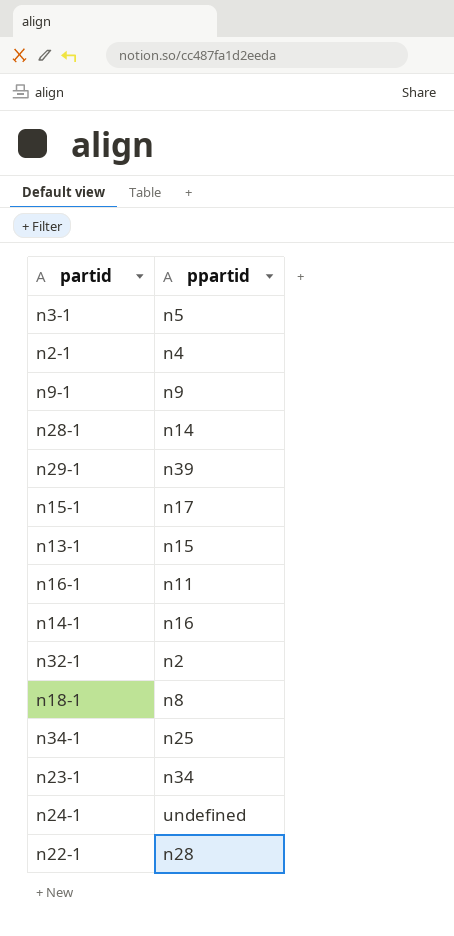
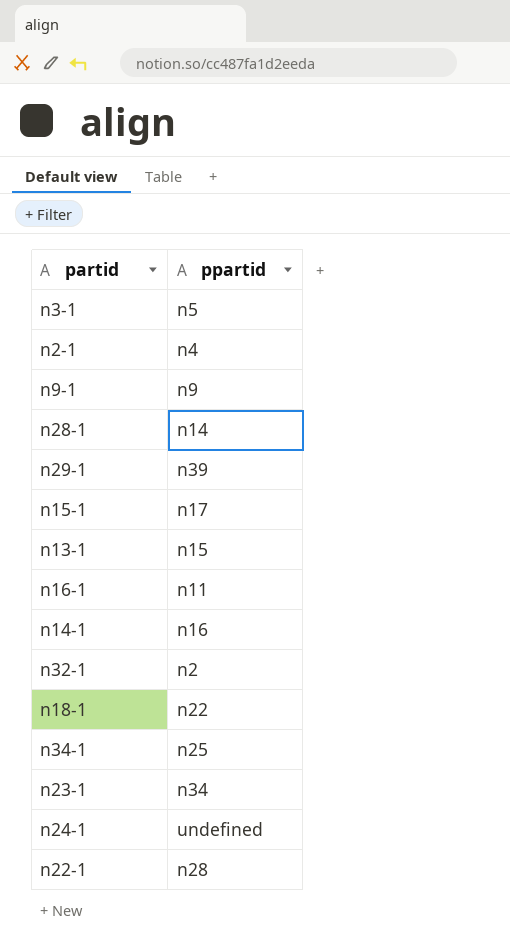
n18-1 | ppartid: n8 -> n22

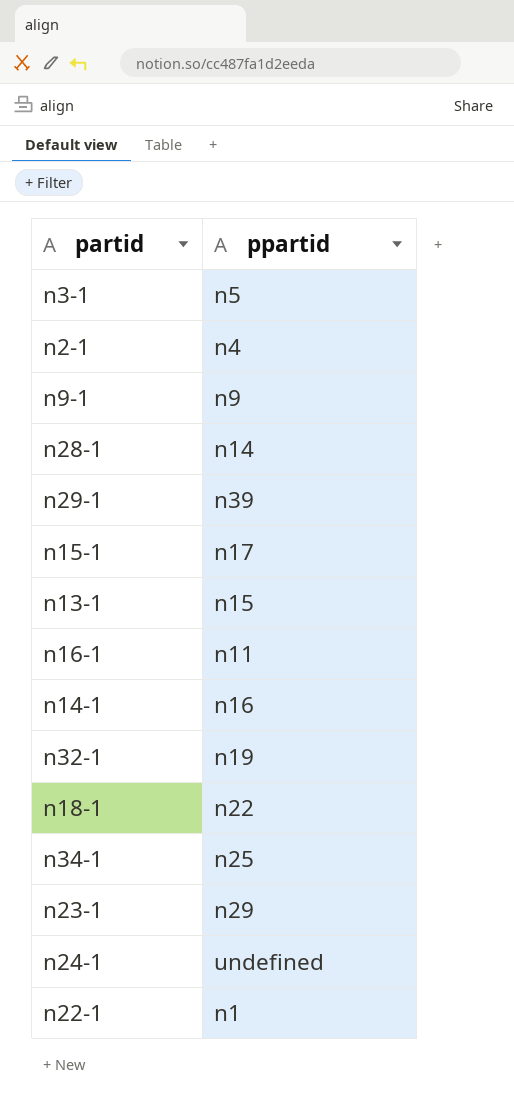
n32-1 | ppartid: n2 -> n19
n23-1 | ppartid: n34 -> n29
n22-1 | ppartid: n28 -> n1

